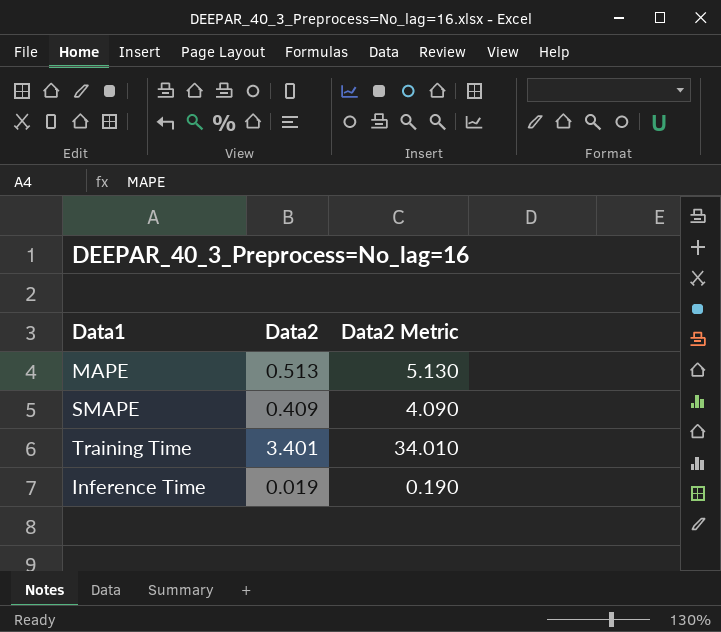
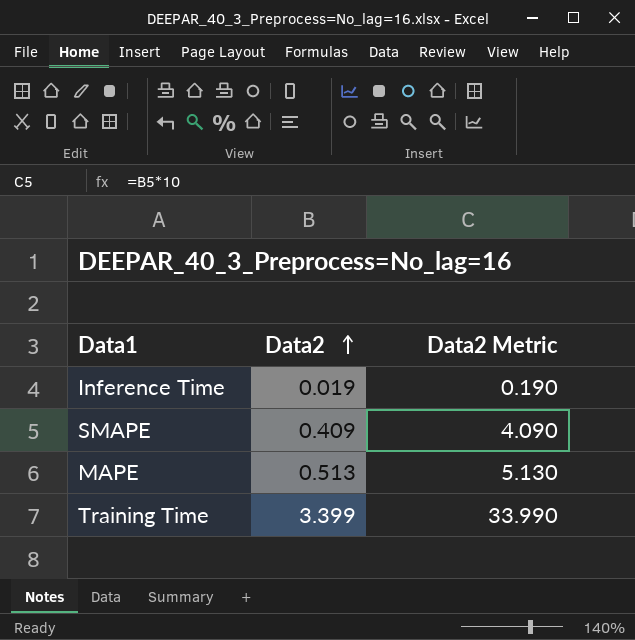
row order: none -> Data2 ascending
Training Time | Data2: 3.401 -> 3.399
Training Time | Data2 Metric: 34.010 -> 33.990

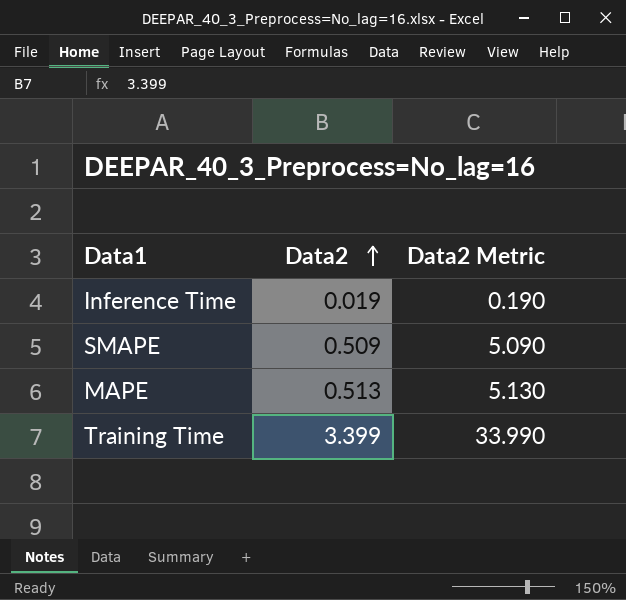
SMAPE | Data2: 0.409 -> 0.509
SMAPE | Data2 Metric: 4.090 -> 5.090

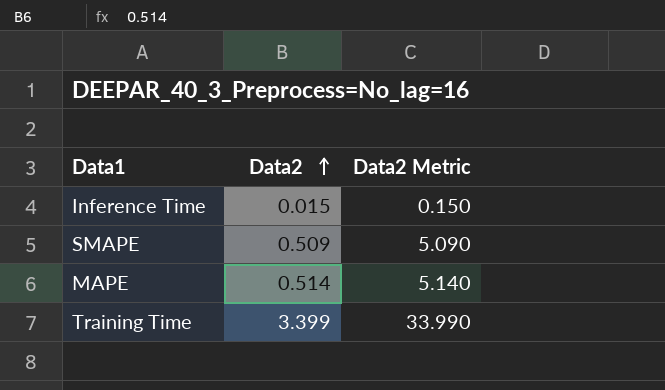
Inference Time | Data2: 0.019 -> 0.015
Inference Time | Data2 Metric: 0.190 -> 0.150
MAPE | Data2: 0.513 -> 0.514
MAPE | Data2 Metric: 5.130 -> 5.140

